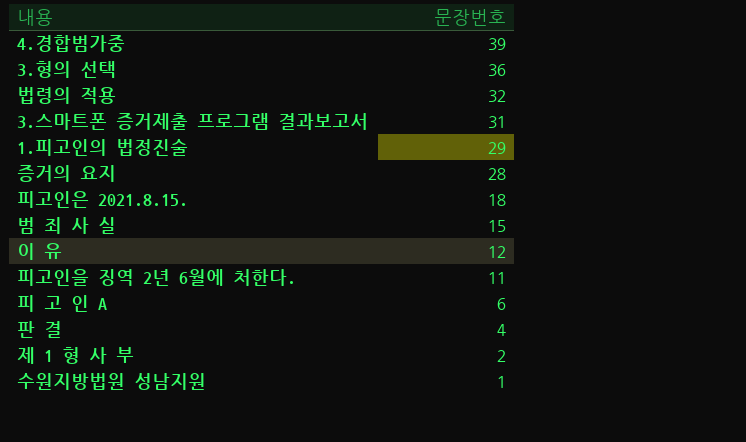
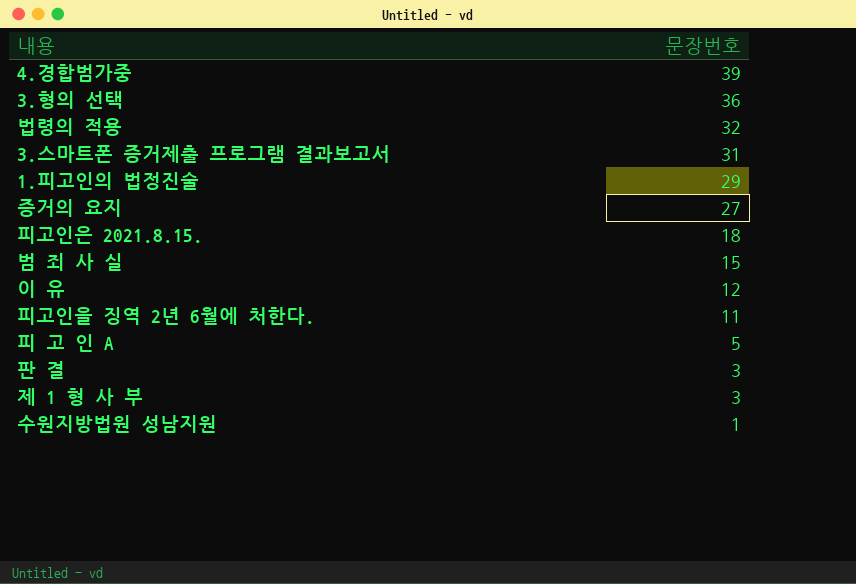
증거의 요지 | 문장번호: 28 -> 27
피 고 인 A | 문장번호: 6 -> 5
판 결 | 문장번호: 4 -> 3
제 1 형 사 부 | 문장번호: 2 -> 3

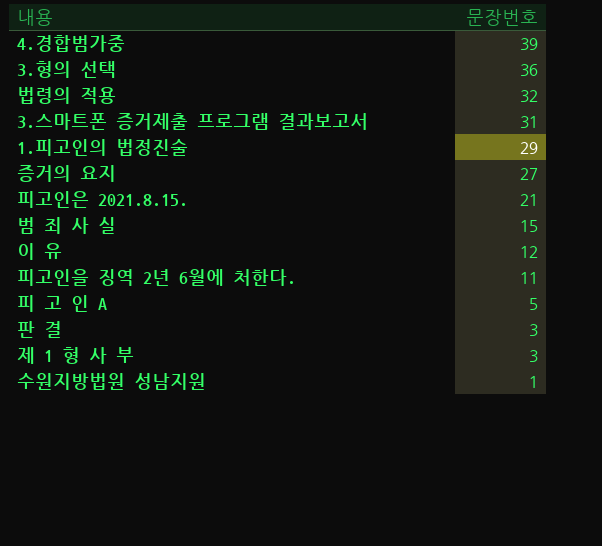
피고인은 2021.8.15. | 문장번호: 18 -> 21

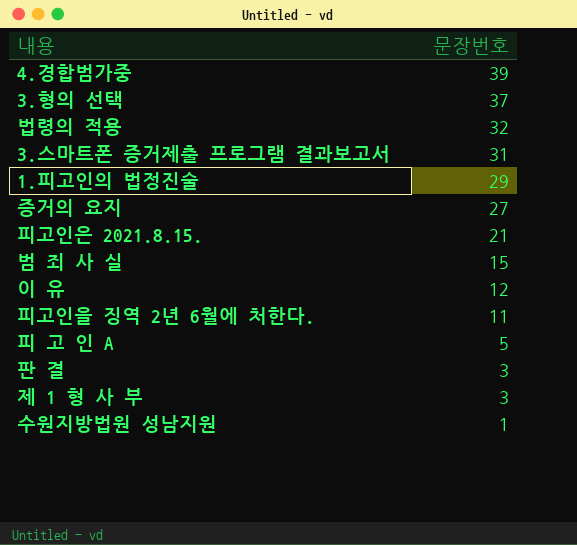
3.형의 선택 | 문장번호: 36 -> 37

